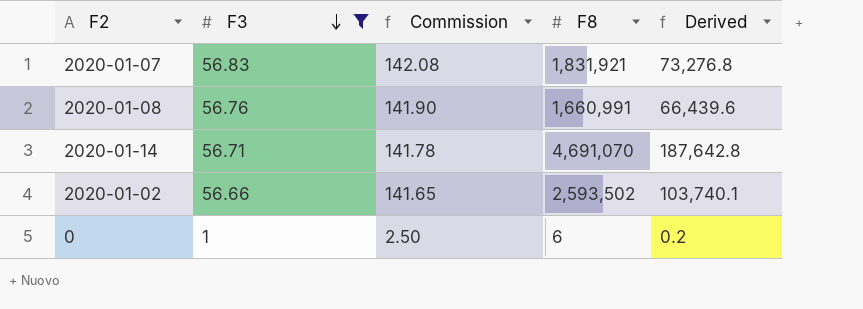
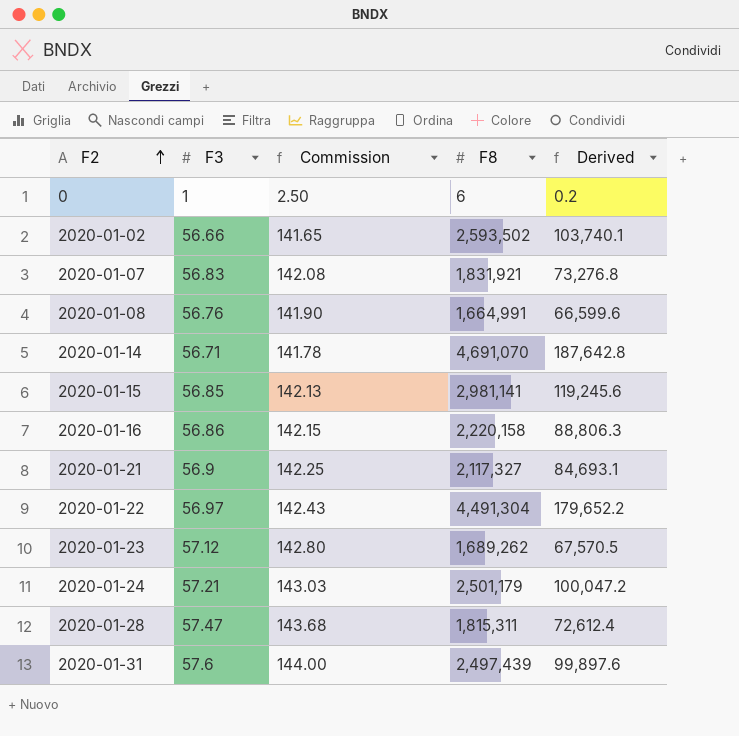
filter: F3 <= 56.83 -> none
row order: F3 descending -> F2 ascending
2020-01-08 | F8: 1,660,991 -> 1,664,991
2020-01-08 | Derived: 66,439.6 -> 66,599.6

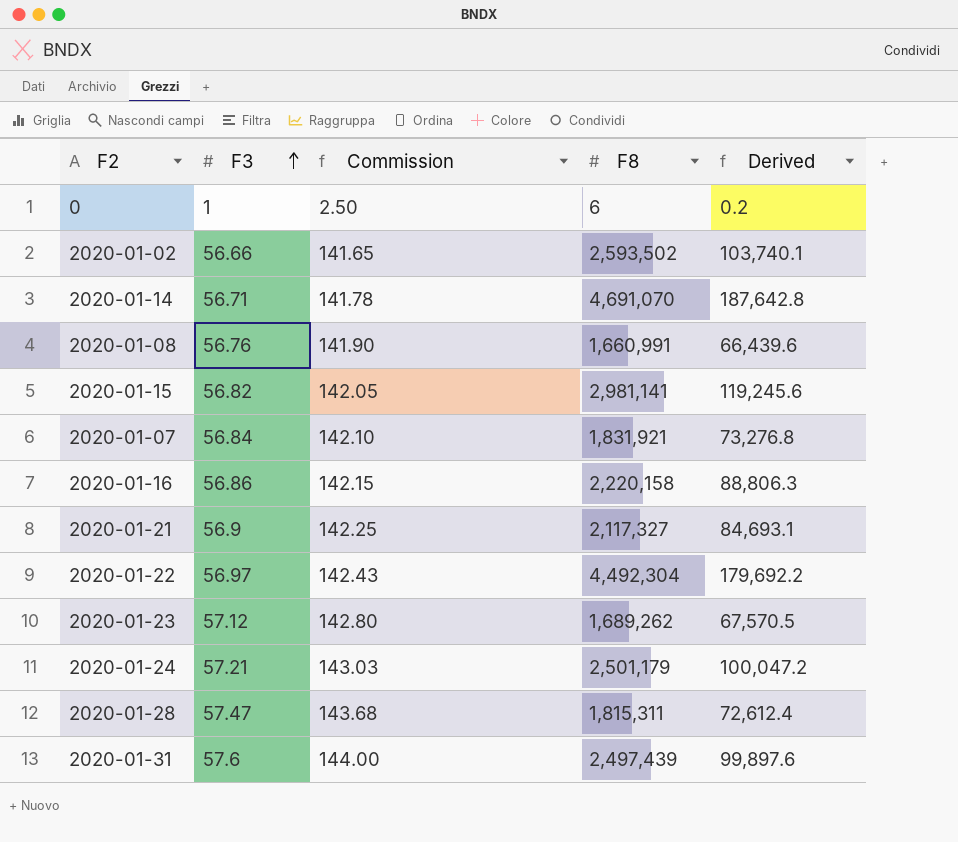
row order: F2 ascending -> F3 ascending
2020-01-08 | F8: 1,664,991 -> 1,660,991
2020-01-08 | Derived: 66,599.6 -> 66,439.6
2020-01-15 | F3: 56.85 -> 56.82
2020-01-15 | Commission: 142.13 -> 142.05
2020-01-07 | F3: 56.83 -> 56.84
2020-01-07 | Commission: 142.08 -> 142.10
2020-01-22 | F8: 4,491,304 -> 4,492,304
2020-01-22 | Derived: 179,652.2 -> 179,692.2

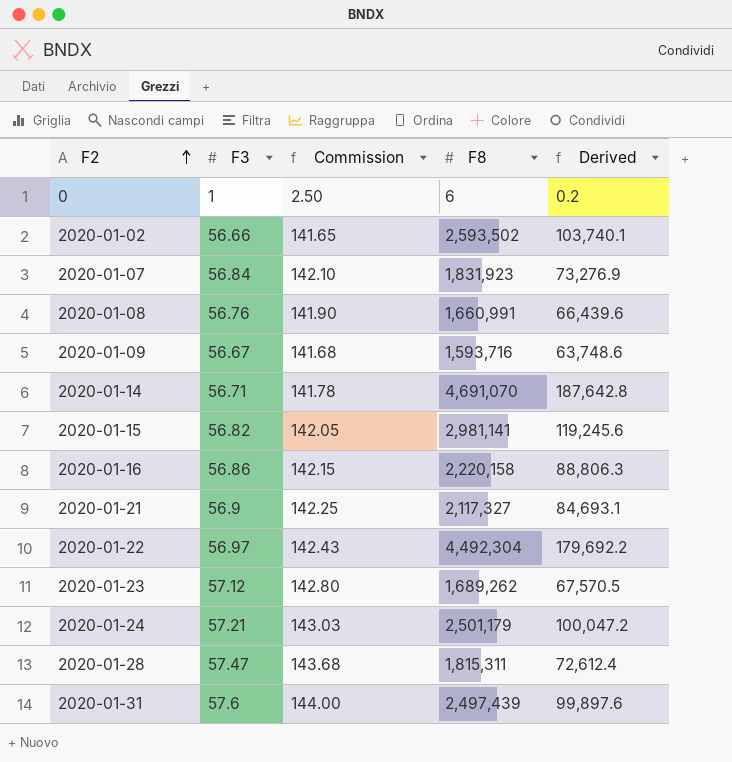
row order: F3 ascending -> F2 ascending
2020-01-07 | F8: 1,831,921 -> 1,831,923
2020-01-07 | Derived: 73,276.8 -> 73,276.9
row 2020-01-09: none -> 56.67 | 141.68 | 1,593,716 | 63,748.6

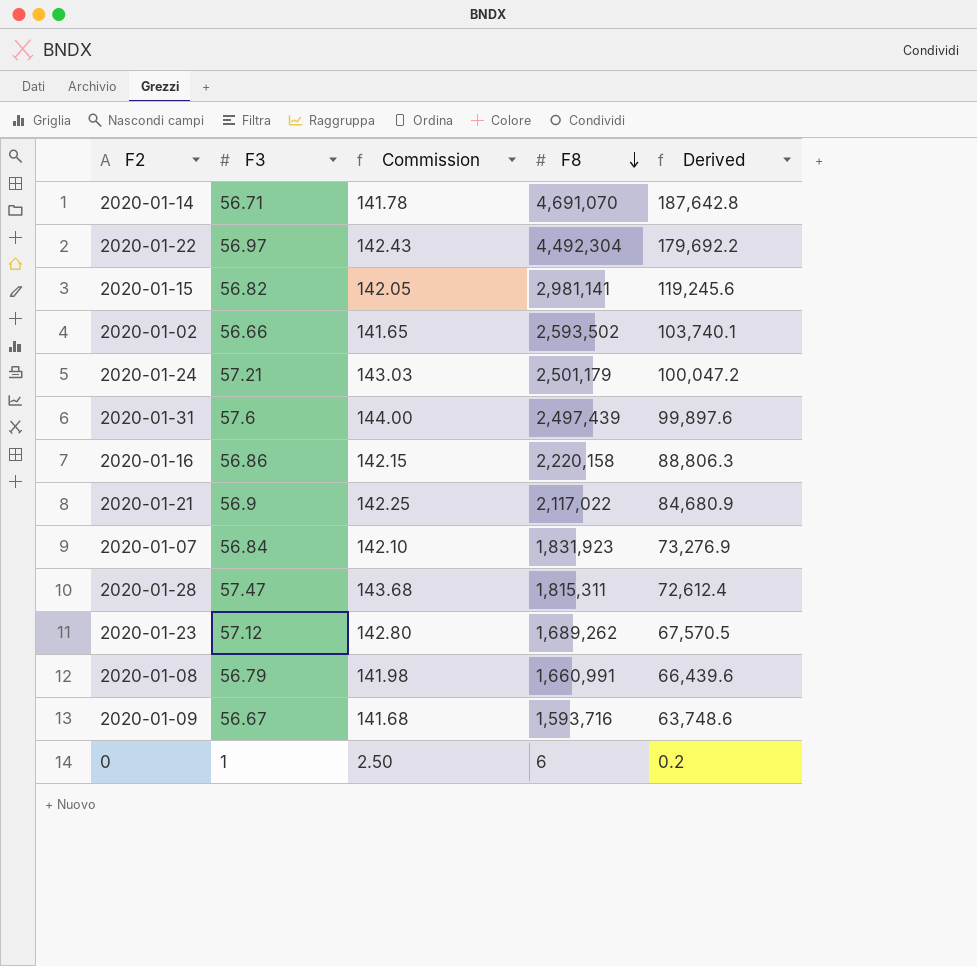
row order: F2 ascending -> F8 descending
2020-01-21 | F8: 2,117,327 -> 2,117,022
2020-01-21 | Derived: 84,693.1 -> 84,680.9
2020-01-08 | F3: 56.76 -> 56.79
2020-01-08 | Commission: 141.90 -> 141.98

